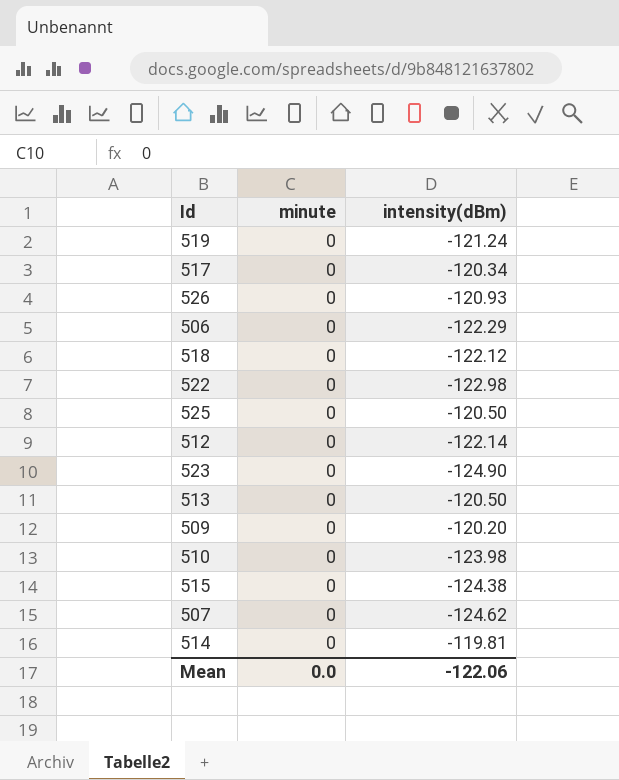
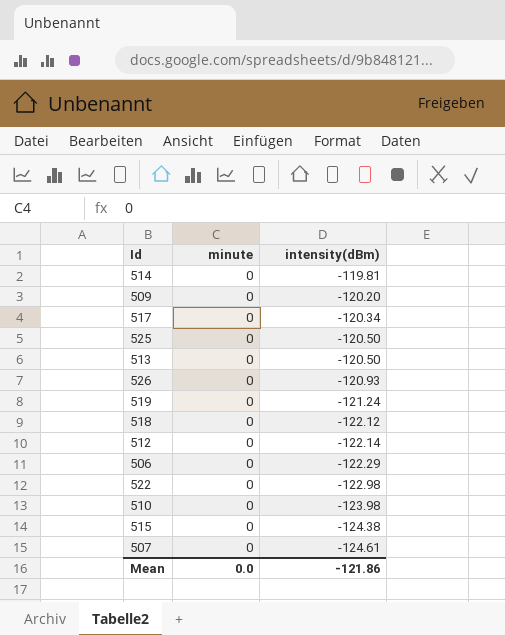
row order: none -> intensity(dBm) descending
row 523: 0 | -124.90 -> none
507 | intensity(dBm): -124.62 -> -124.61
Mean | intensity(dBm): -122.06 -> -121.86

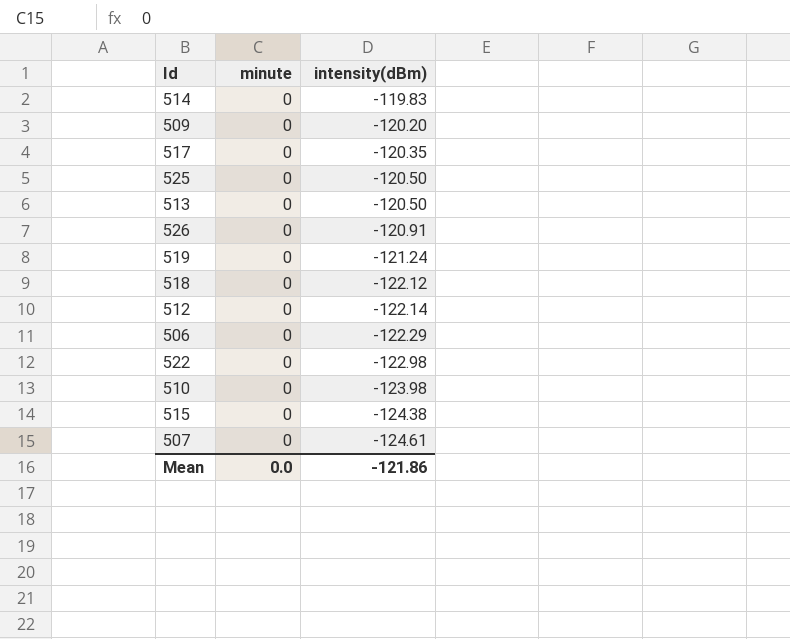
514 | intensity(dBm): -119.81 -> -119.83
517 | intensity(dBm): -120.34 -> -120.35
526 | intensity(dBm): -120.93 -> -120.91

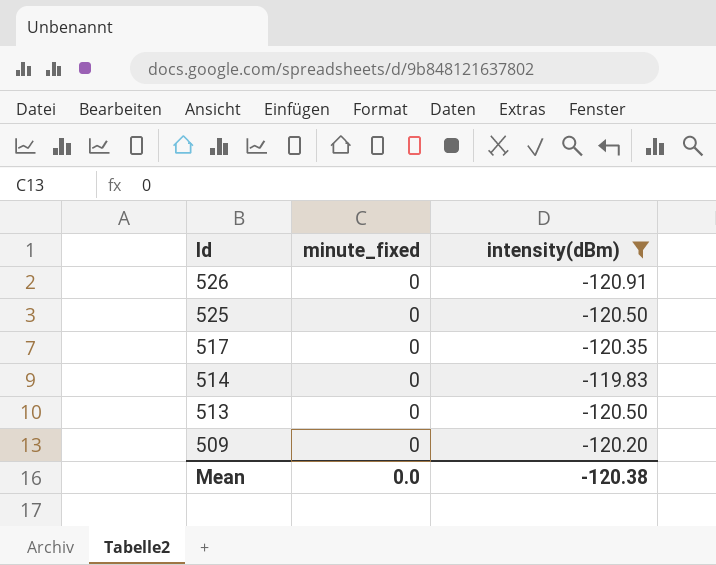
filter: none -> intensity(dBm) >= -120.91
row order: intensity(dBm) descending -> Id descending
column name: minute -> minute_fixed
Mean | intensity(dBm): -121.86 -> -120.38

